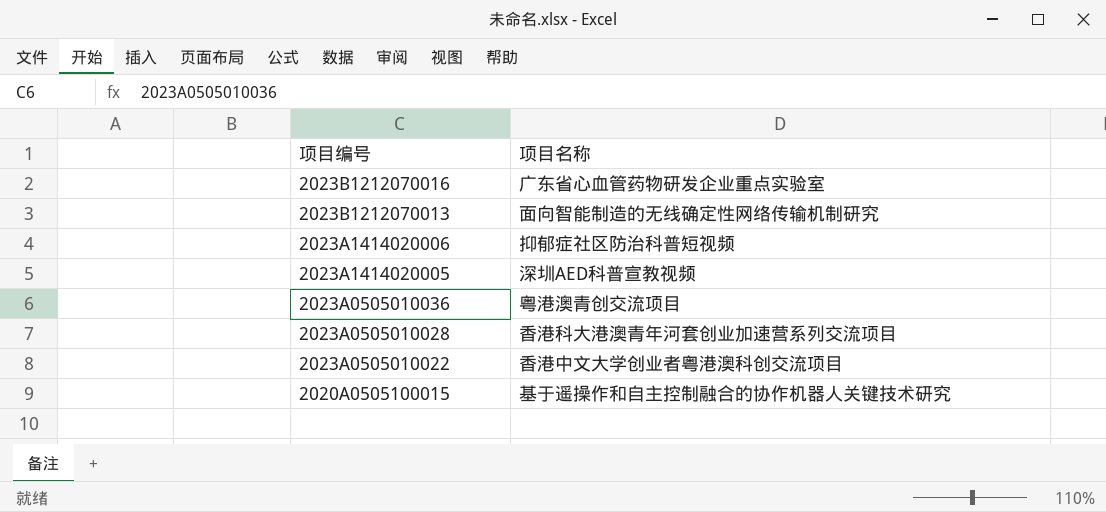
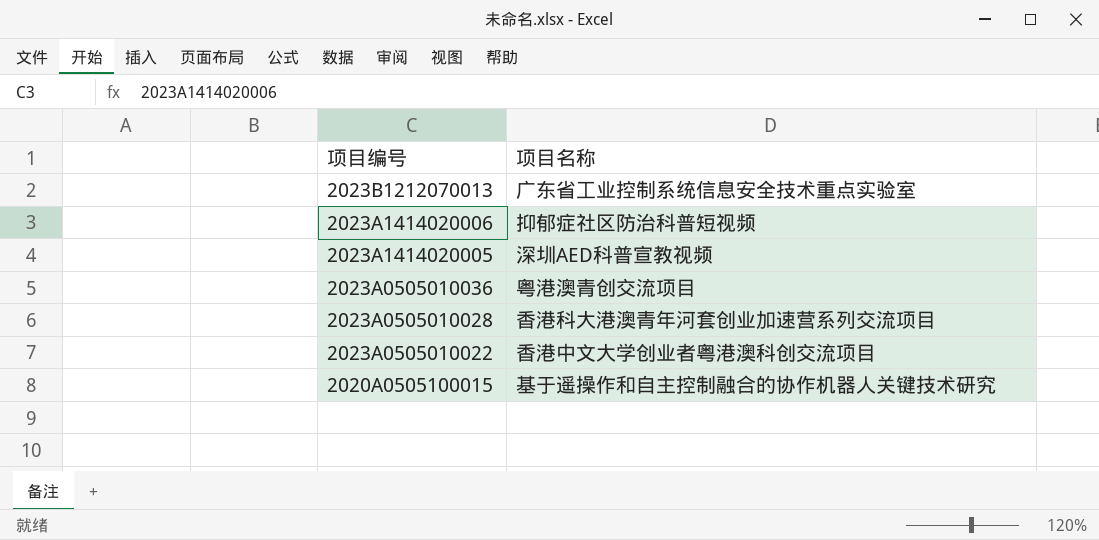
row 2023B1212070016: 广东省心血管药物研发企业重点实验室 -> none
2023B1212070013 | 项目名称: 面向智能制造的无线确定性网络传输机制研究 -> 广东省工业控制系统信息安全技术重点实验室

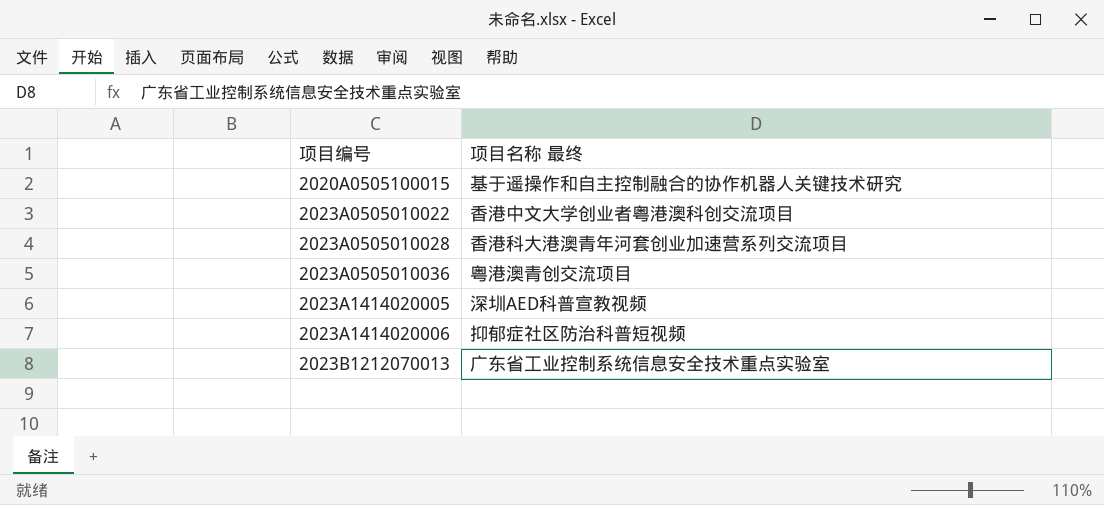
row order: 项目编号 descending -> 项目编号 ascending
column name: 项目名称 -> 项目名称 最终

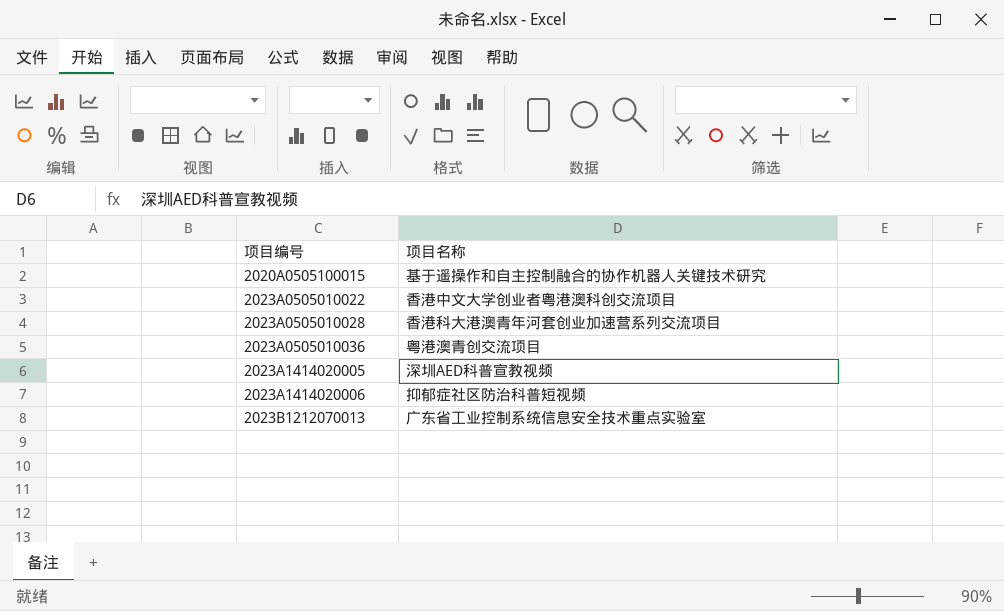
column name: 项目名称 最终 -> 项目名称

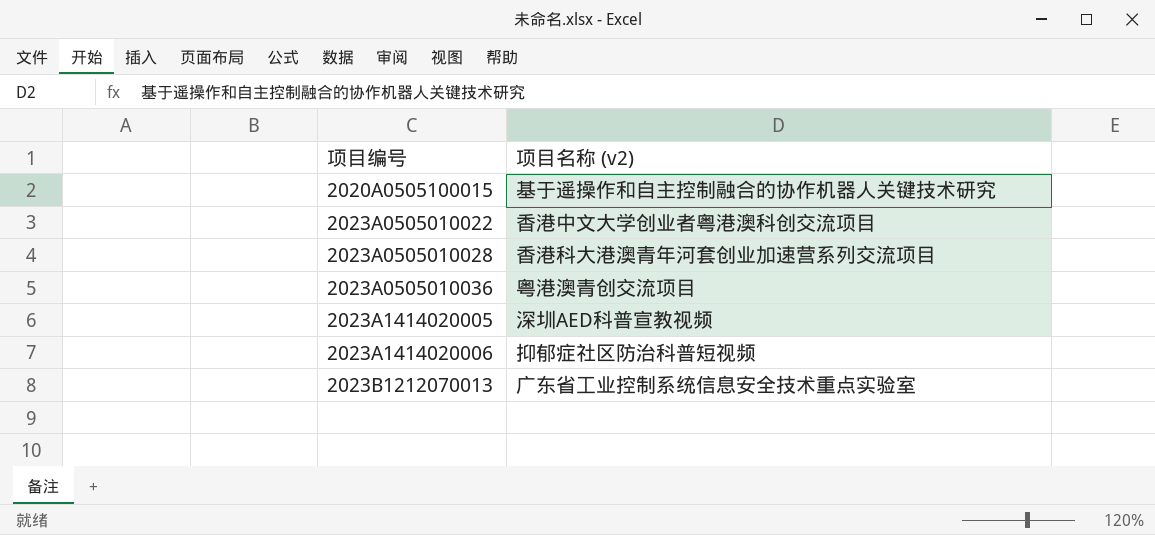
column name: 项目名称 -> 项目名称 (v2)

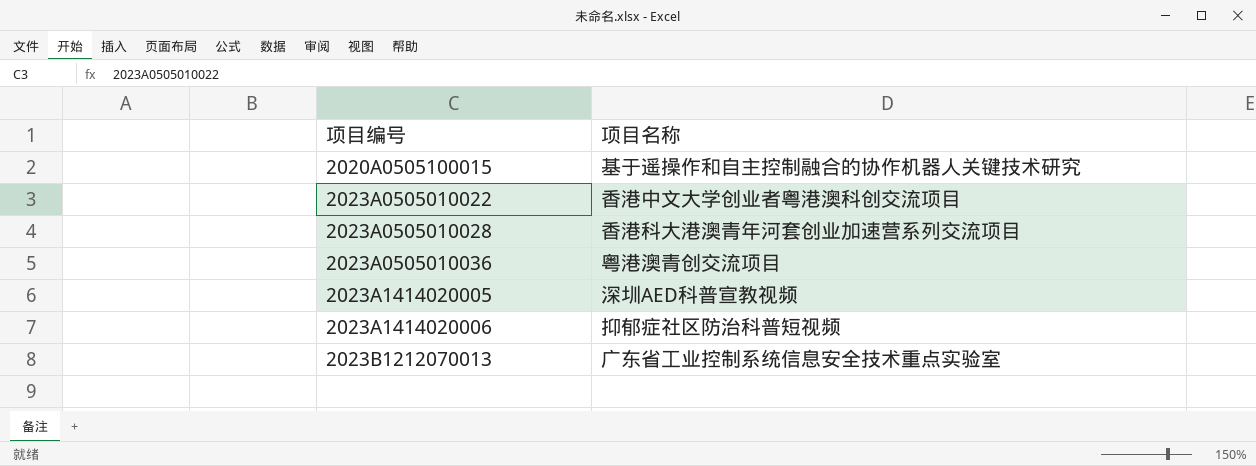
column name: 项目名称 (v2) -> 项目名称

